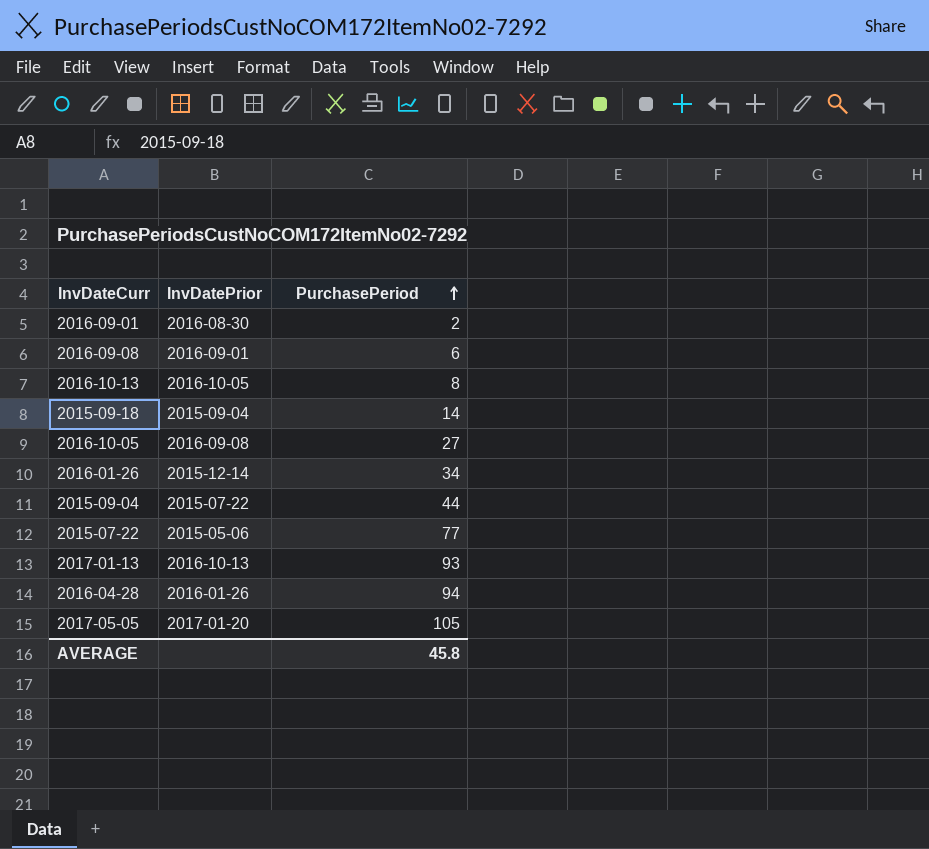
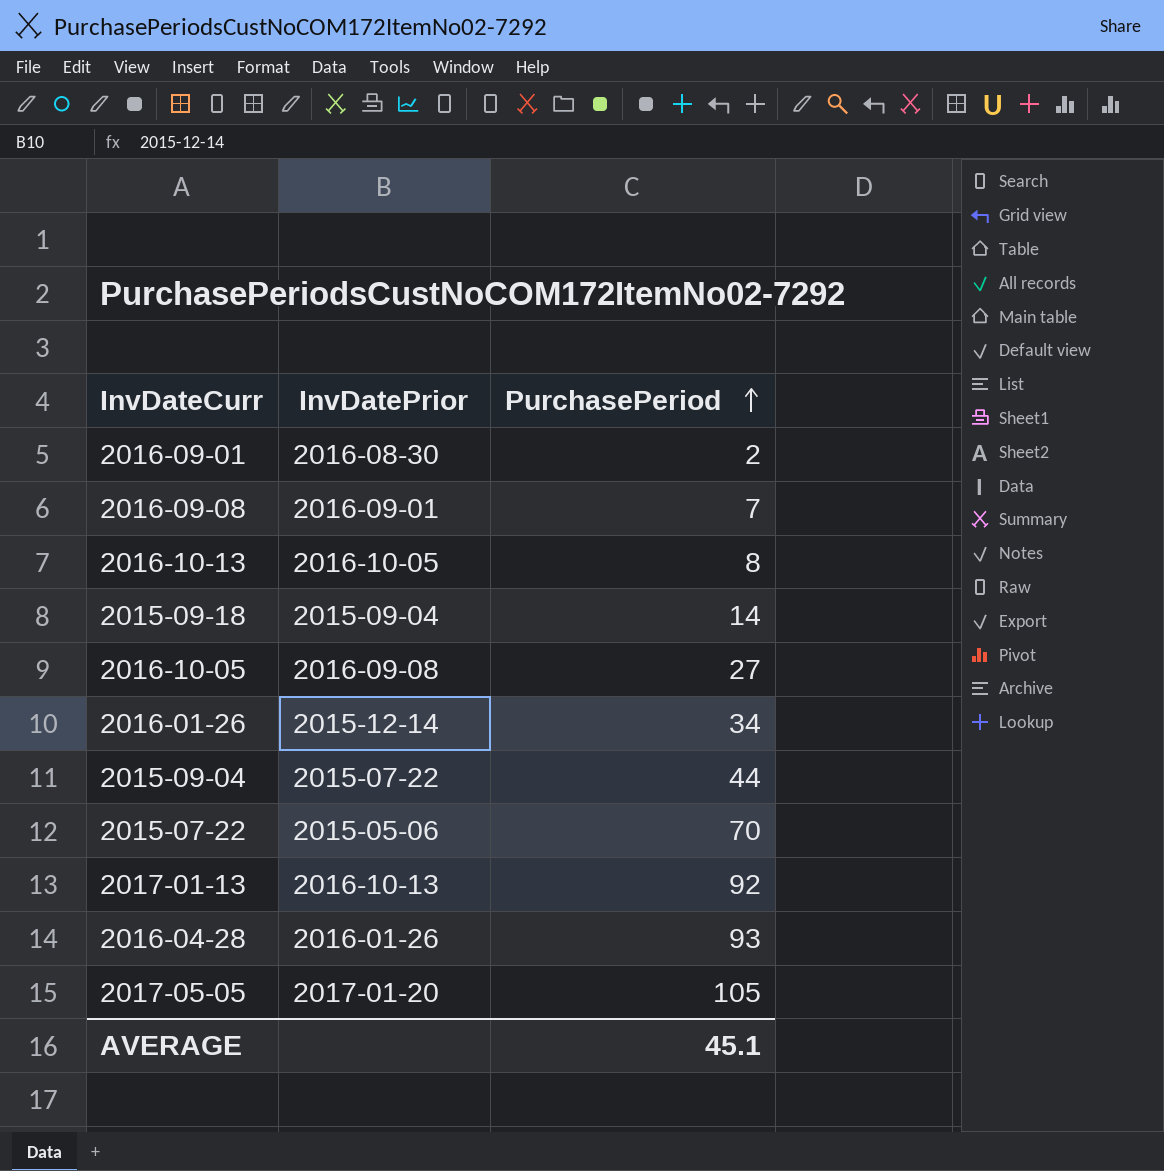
2016-09-08 | PurchasePeriod: 6 -> 7
2015-07-22 | PurchasePeriod: 77 -> 70
2017-01-13 | PurchasePeriod: 93 -> 92
2016-04-28 | PurchasePeriod: 94 -> 93
AVERAGE | PurchasePeriod: 45.8 -> 45.1

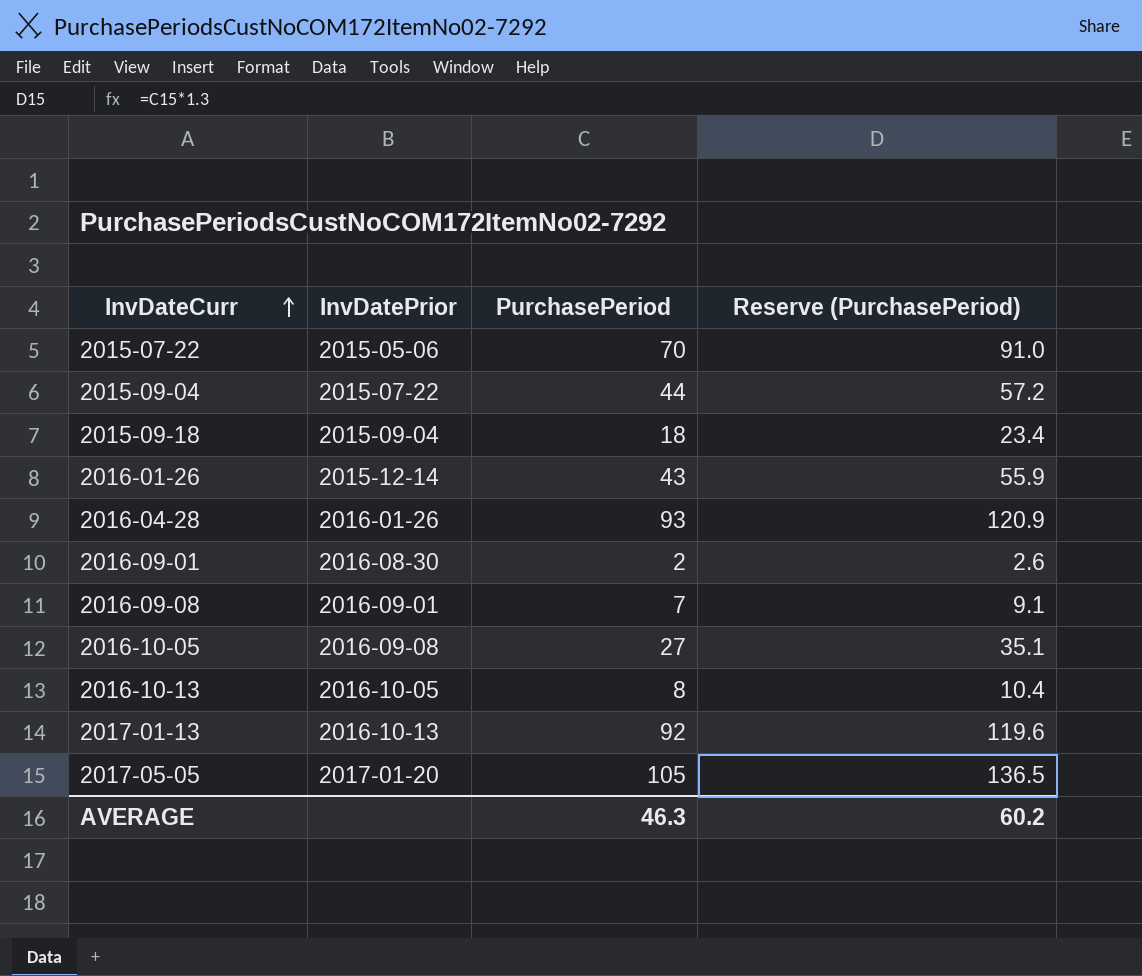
row order: PurchasePeriod ascending -> InvDateCurr ascending
column Reserve (PurchasePeriod) | formula: none -> [PurchasePeriod] * 1.3
2015-09-18 | PurchasePeriod: 14 -> 18
2016-01-26 | PurchasePeriod: 34 -> 43
AVERAGE | PurchasePeriod: 45.1 -> 46.3

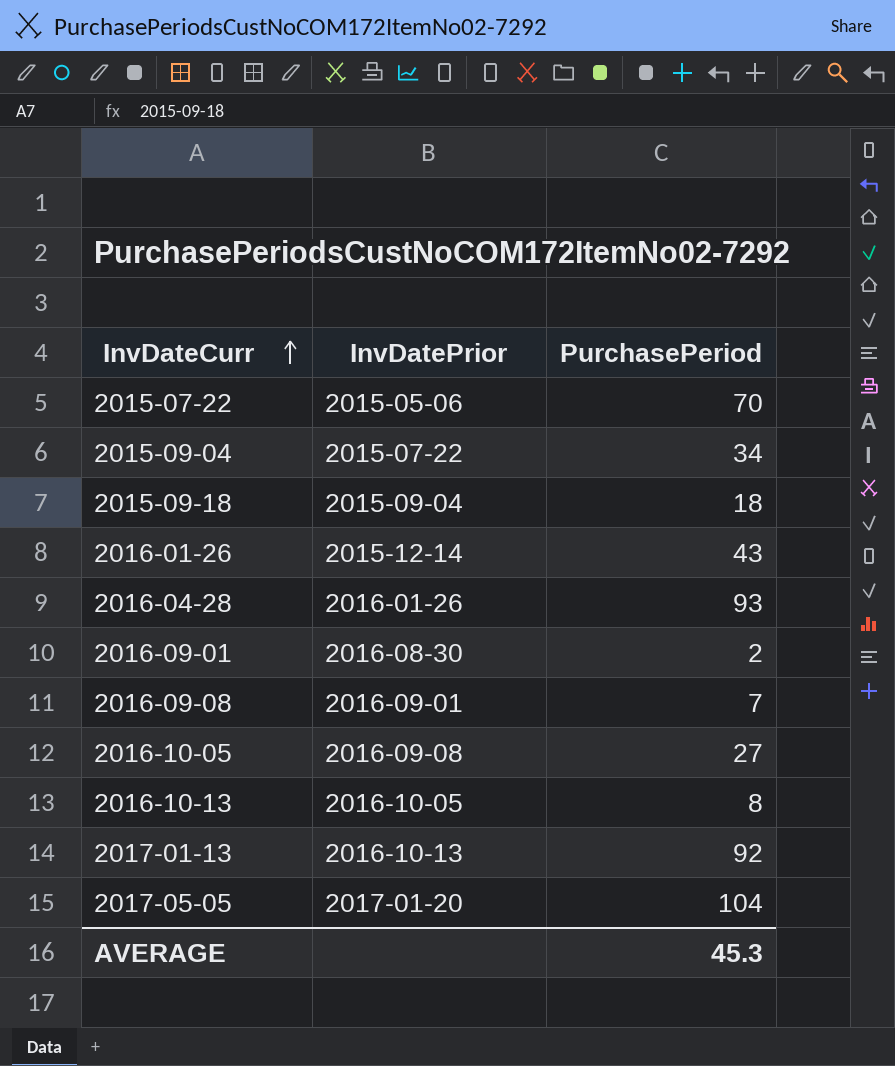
column Reserve (PurchasePeriod) | formula: [PurchasePeriod] * 1.3 -> none
2015-09-04 | PurchasePeriod: 44 -> 34
2017-05-05 | PurchasePeriod: 105 -> 104
AVERAGE | PurchasePeriod: 46.3 -> 45.3

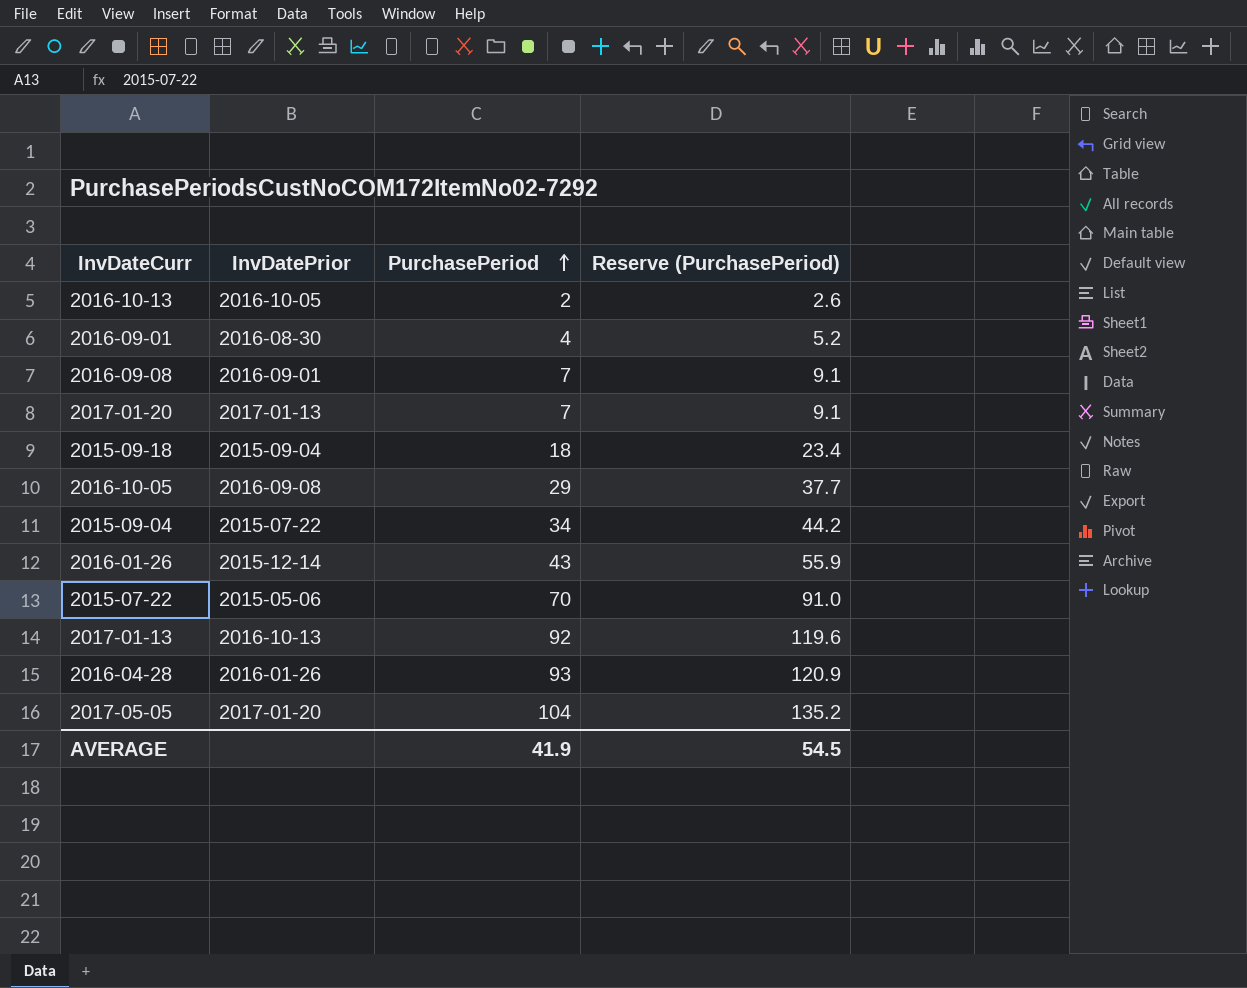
row order: InvDateCurr ascending -> PurchasePeriod ascending
column Reserve (PurchasePeriod) | formula: none -> [PurchasePeriod] * 1.3
2016-10-13 | PurchasePeriod: 8 -> 2
2016-09-01 | PurchasePeriod: 2 -> 4
row 2017-01-20: none -> 2017-01-13 | 7 | 9.1
2016-10-05 | PurchasePeriod: 27 -> 29
AVERAGE | PurchasePeriod: 45.3 -> 41.9

